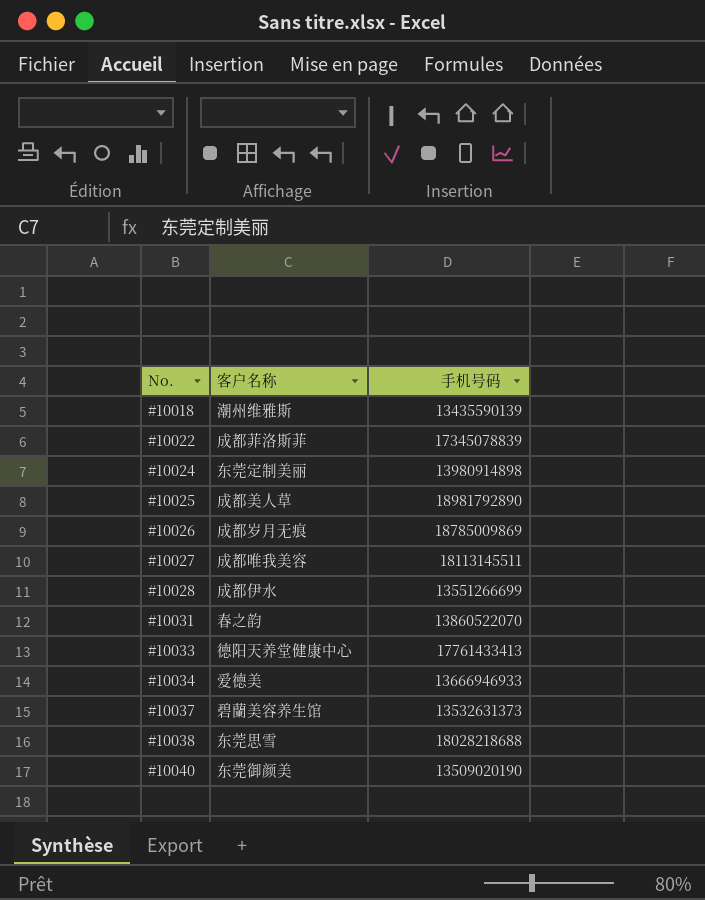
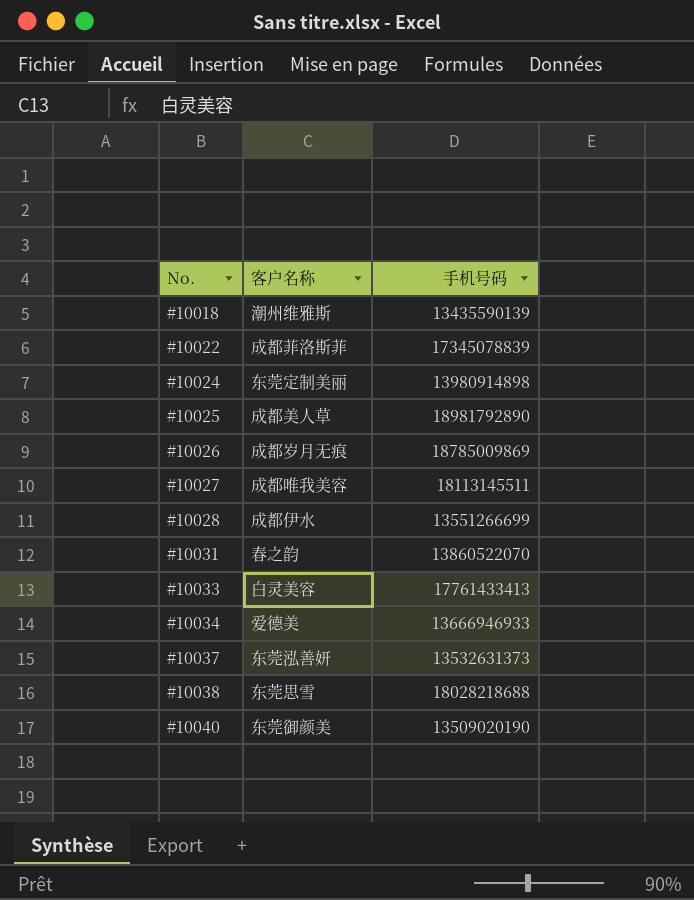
#10033 | 客户名称: 德阳天养堂健康中心 -> 白灵美容
#10037 | 客户名称: 碧蘭美容养生馆 -> 东莞泓善妍

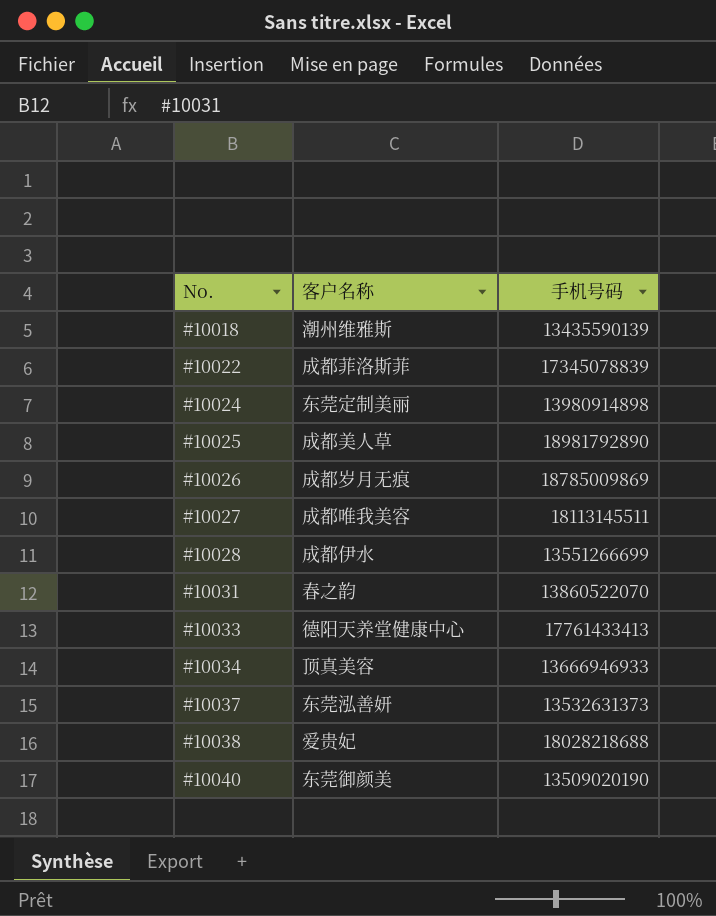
#10033 | 客户名称: 白灵美容 -> 德阳天养堂健康中心
#10034 | 客户名称: 爱德美 -> 顶真美容
#10038 | 客户名称: 东莞思雪 -> 爱贵妃

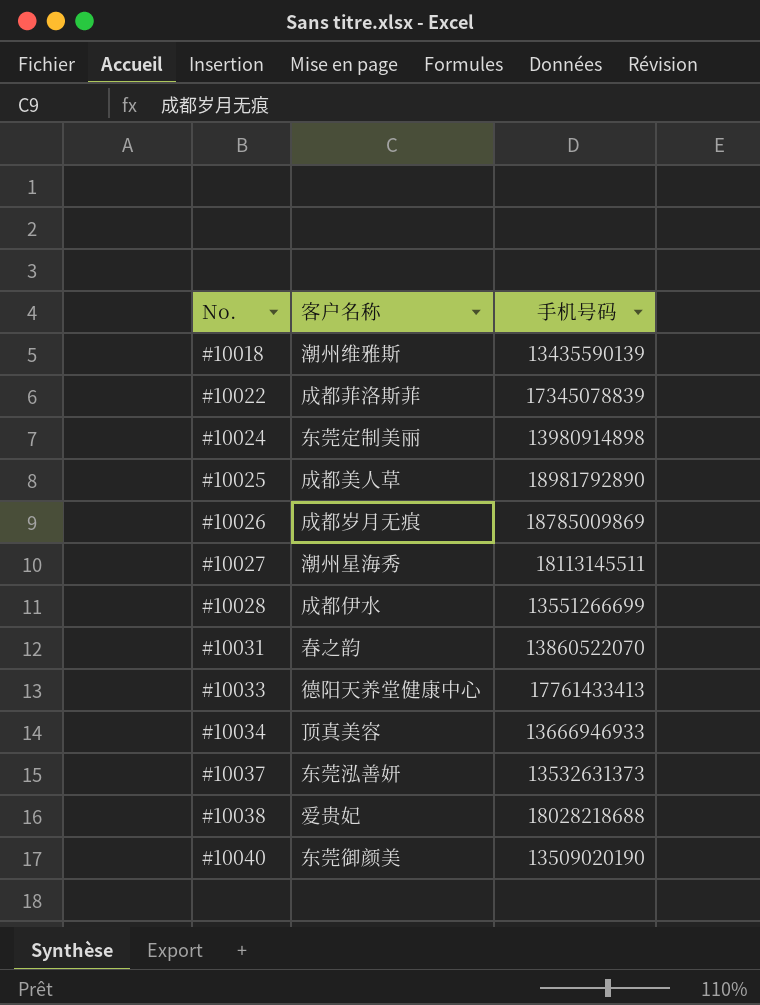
#10027 | 客户名称: 成都唯我美容 -> 潮州星海秀

